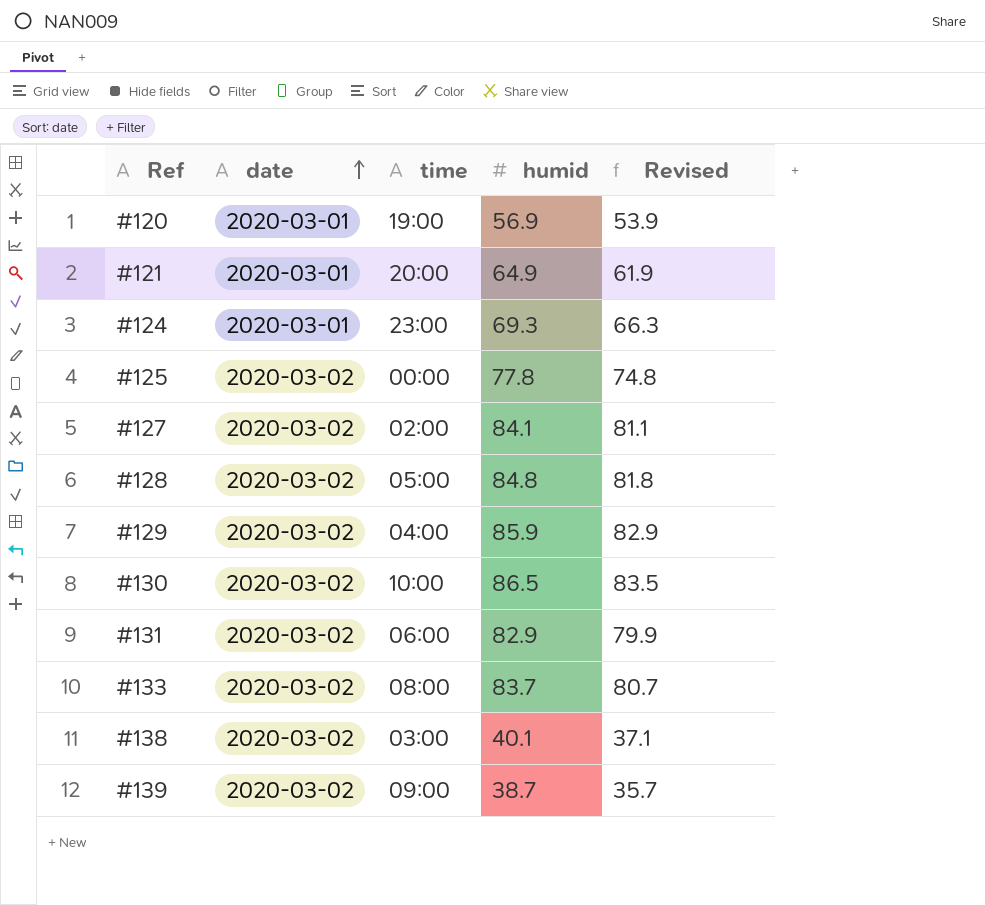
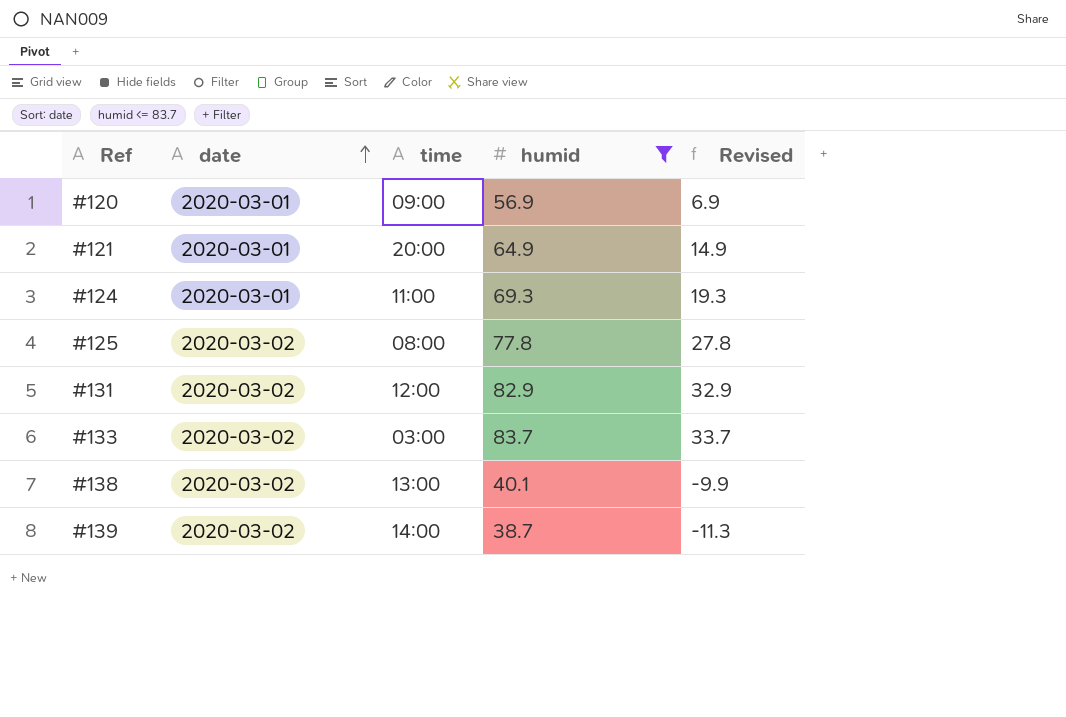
filter: none -> humid <= 83.7
column Revised | formula: [humid] - 3 -> [humid] - 50
#120 | time: 19:00 -> 09:00
#124 | time: 23:00 -> 11:00
#125 | time: 00:00 -> 08:00
#131 | time: 06:00 -> 12:00
#133 | time: 08:00 -> 03:00
#138 | time: 03:00 -> 13:00
#139 | time: 09:00 -> 14:00

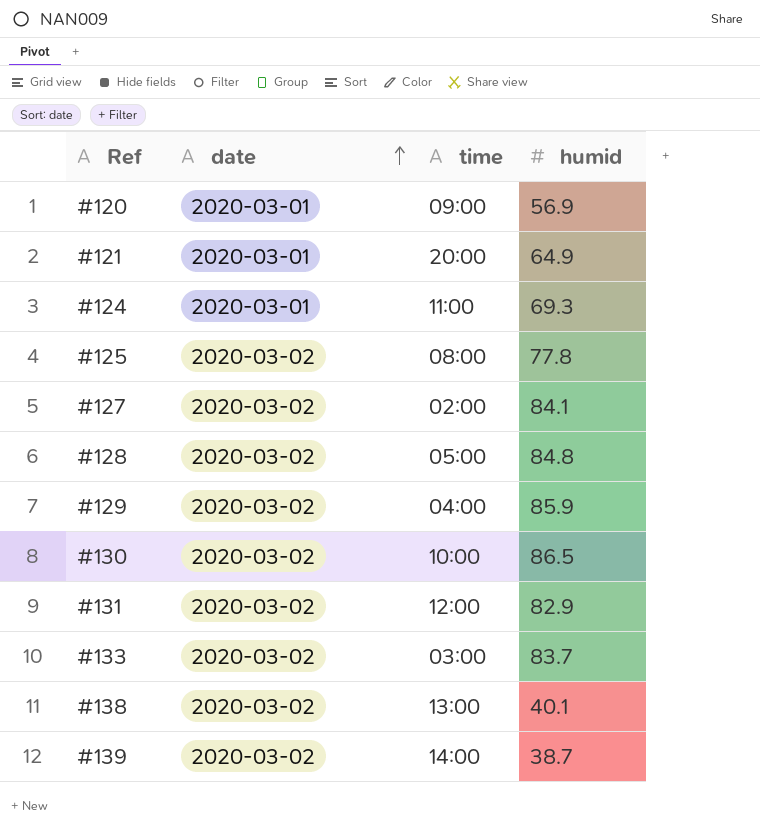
filter: humid <= 83.7 -> none
column Revised | formula: [humid] - 50 -> none

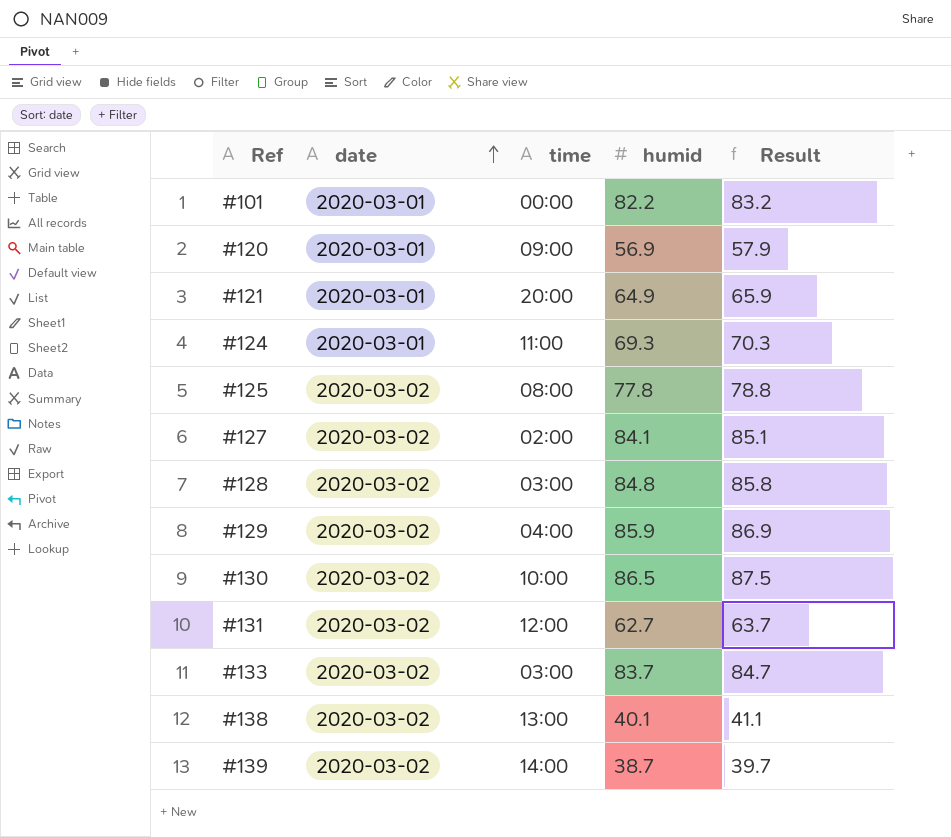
column Result | formula: none -> [humid] + 1
row #101: none -> 2020-03-01 | 00:00 | 82.2 | 83.2
#128 | time: 05:00 -> 03:00
#131 | humid: 82.9 -> 62.7

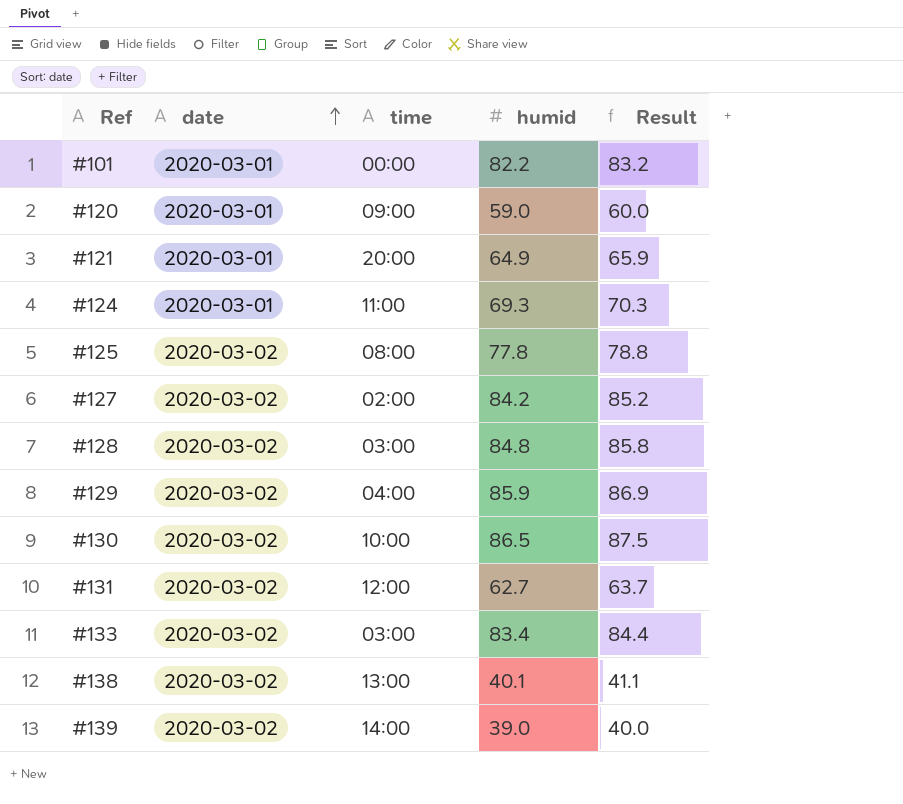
#120 | humid: 56.9 -> 59.0
#120 | Result: 57.9 -> 60.0
#127 | humid: 84.1 -> 84.2
#127 | Result: 85.1 -> 85.2
#133 | humid: 83.7 -> 83.4
#133 | Result: 84.7 -> 84.4
#139 | humid: 38.7 -> 39.0
#139 | Result: 39.7 -> 40.0

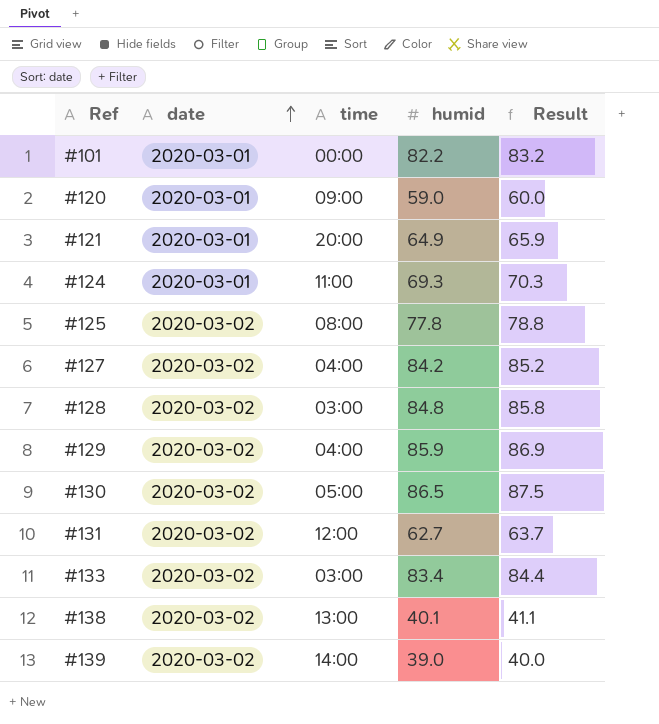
#127 | time: 02:00 -> 04:00
#130 | time: 10:00 -> 05:00

